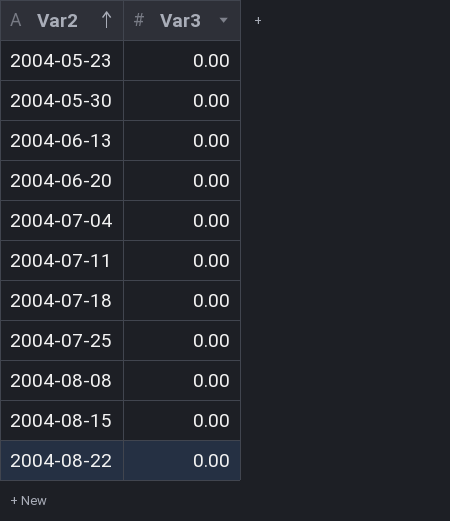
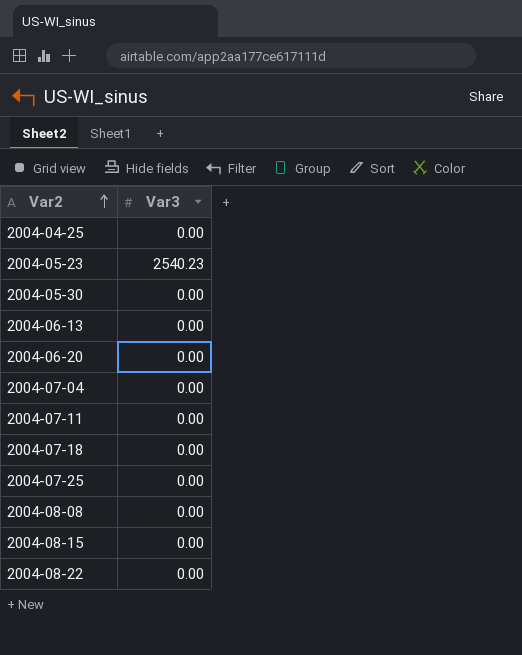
row 2004-04-25: none -> 0.00
2004-05-23 | Var3: 0.00 -> 2540.23

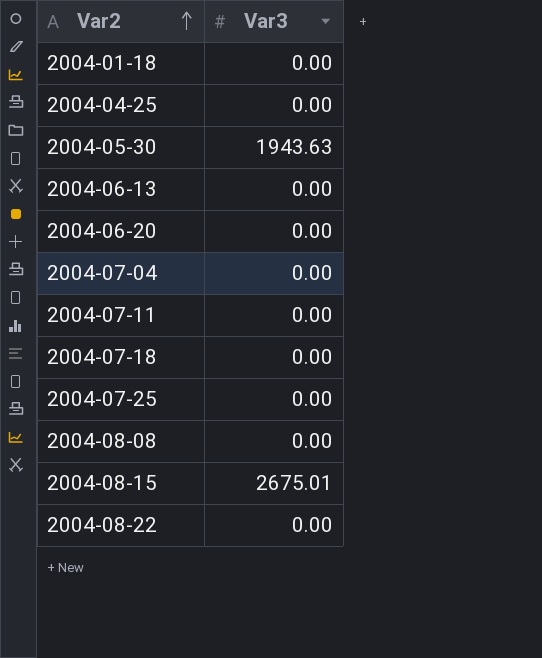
row 2004-05-23: 2540.23 -> none
row 2004-01-18: none -> 0.00
2004-05-30 | Var3: 0.00 -> 1943.63
2004-08-15 | Var3: 0.00 -> 2675.01

